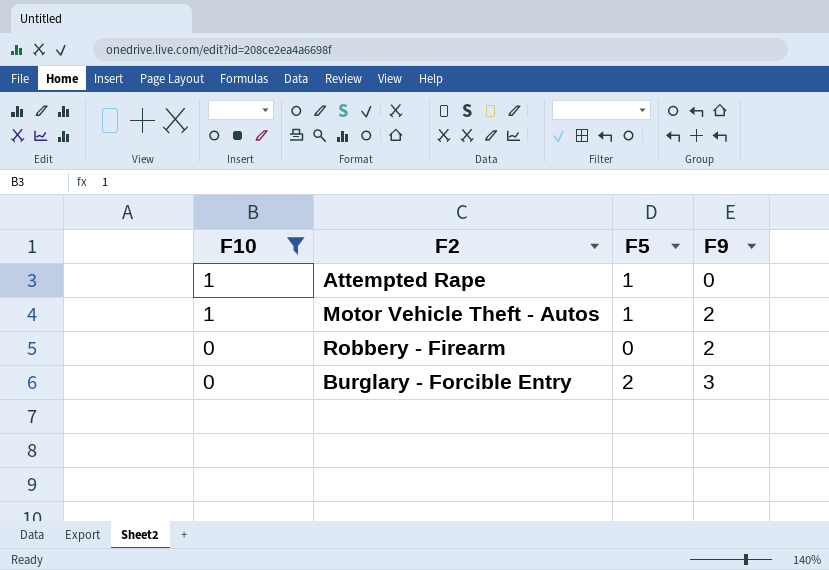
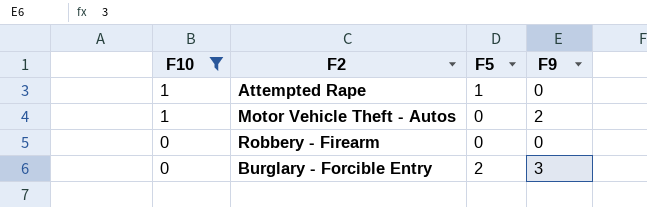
Motor Vehicle Theft - Autos | F5: 1 -> 0
Robbery - Firearm | F9: 2 -> 0

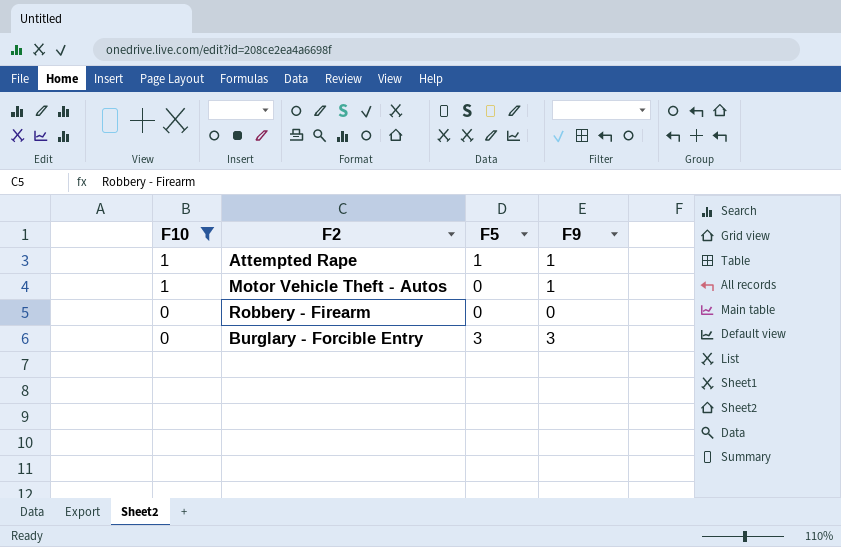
Attempted Rape | F9: 0 -> 1
Motor Vehicle Theft - Autos | F9: 2 -> 1
Burglary - Forcible Entry | F5: 2 -> 3

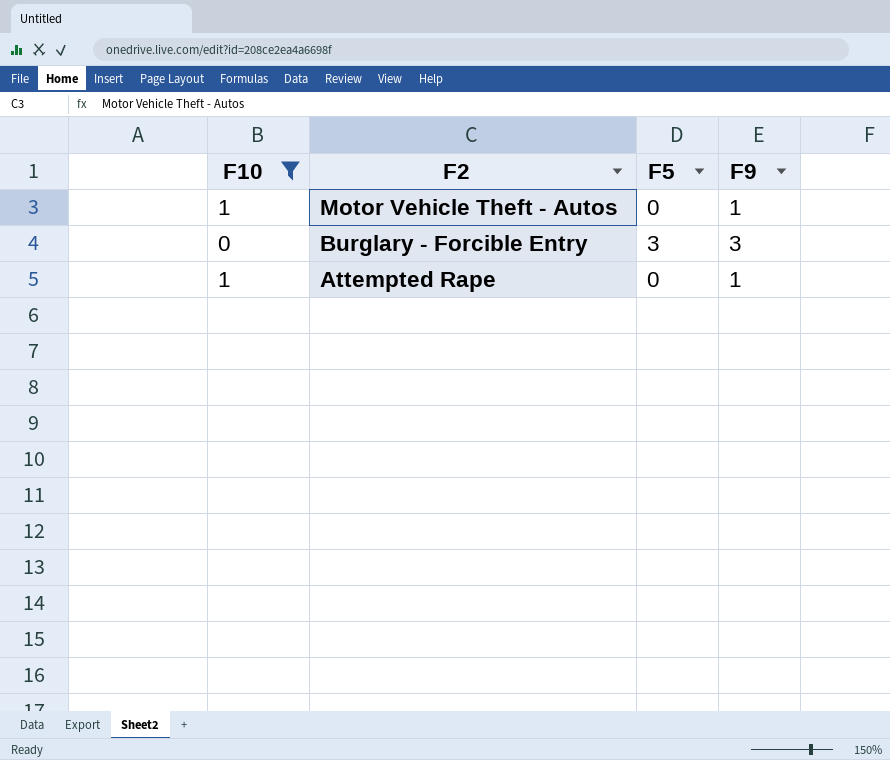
row order: F10 descending -> F2 descending
row Robbery - Firearm: 0 | 0 | 0 -> none
Attempted Rape | F5: 1 -> 0

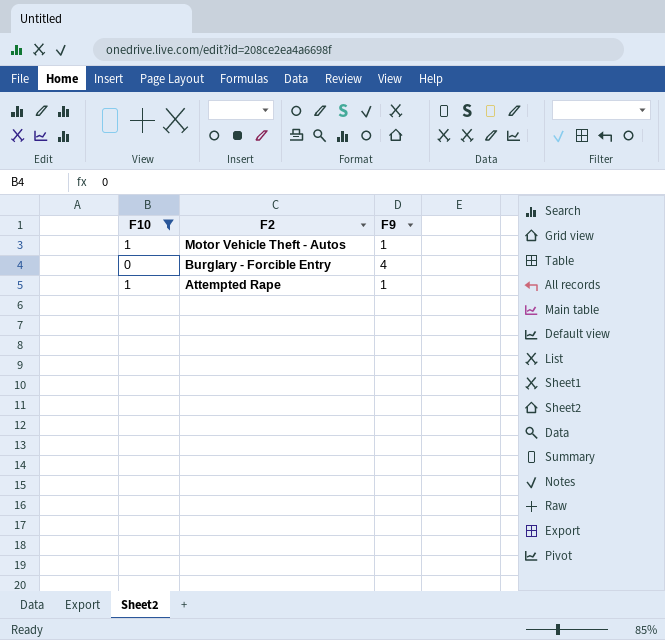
column F5 | position: 3 -> none
Burglary - Forcible Entry | F9: 3 -> 4

